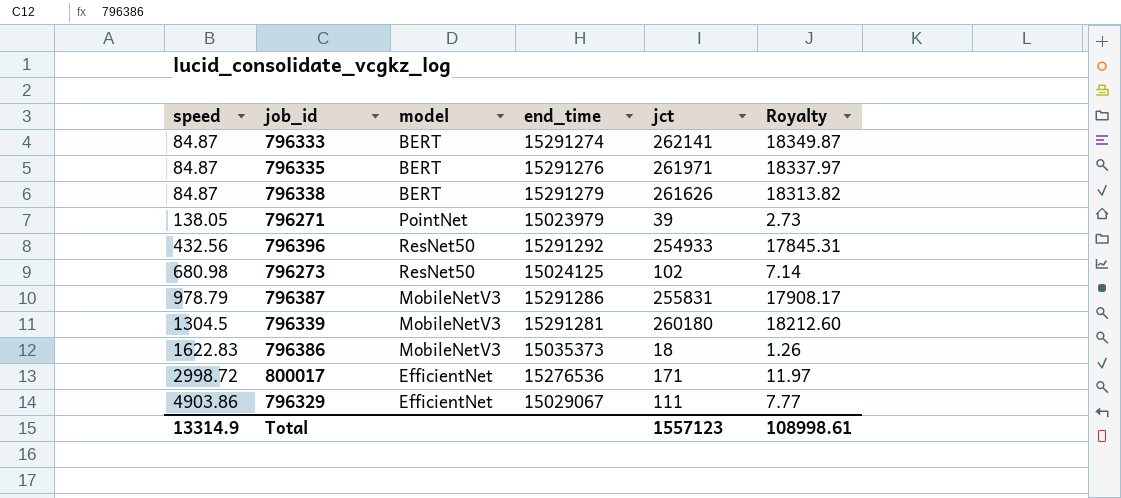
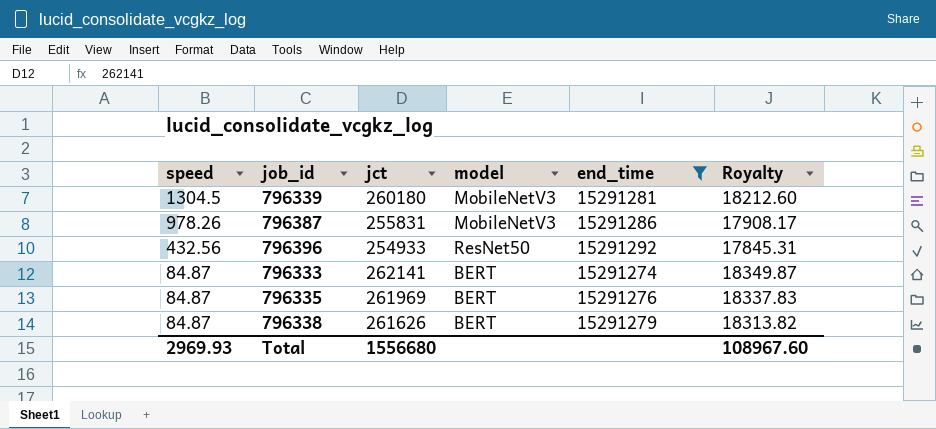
filter: none -> end_time >= 15291274
row order: speed ascending -> speed descending
column jct | position: 5 -> 3
796387 | speed: 978.79 -> 978.26
796335 | jct: 261971 -> 261969
796335 | Royalty: 18337.97 -> 18337.83
Total | speed: 13314.9 -> 2969.93
Total | jct: 1557123 -> 1556680
Total | Royalty: 108998.61 -> 108967.60

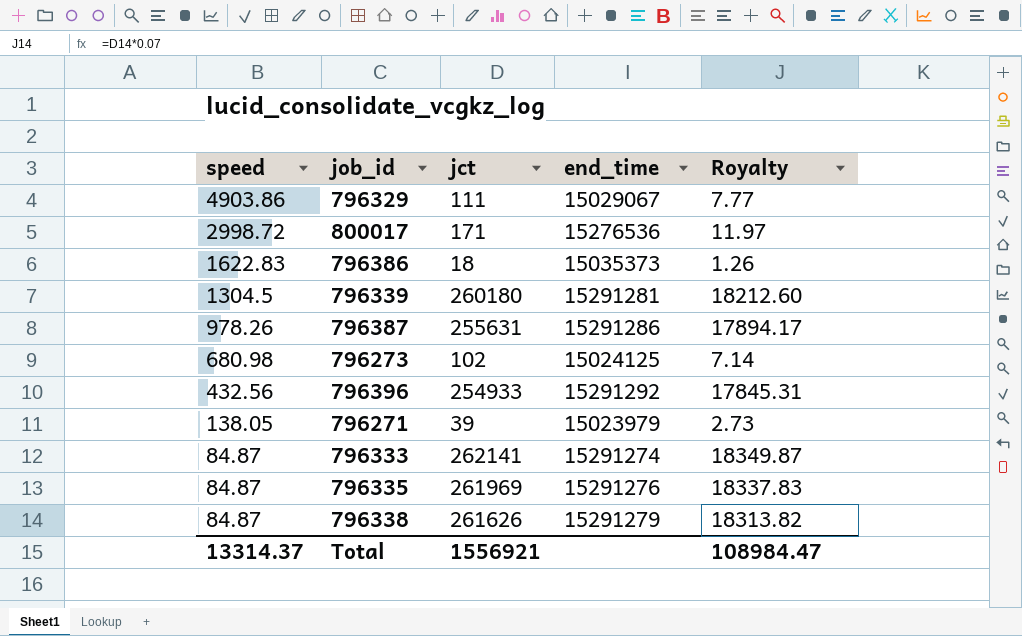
filter: end_time >= 15291274 -> none
column model | position: 4 -> none
796387 | jct: 255831 -> 255631
796387 | Royalty: 17908.17 -> 17894.17
Total | speed: 2969.93 -> 13314.37
Total | jct: 1556680 -> 1556921
Total | Royalty: 108967.60 -> 108984.47

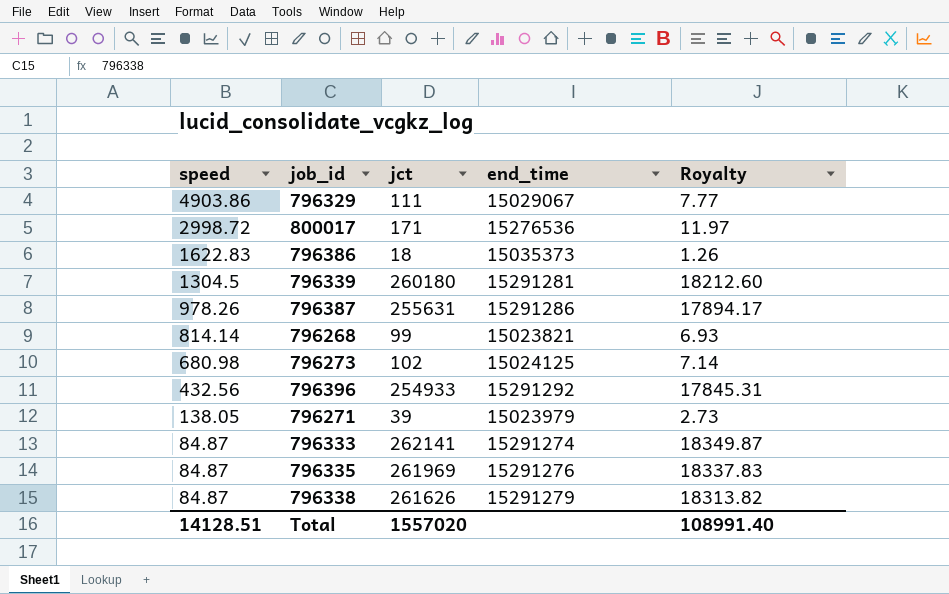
row 796268: none -> 814.14 | 99 | 15023821 | 6.93
Total | speed: 13314.37 -> 14128.51
Total | jct: 1556921 -> 1557020
Total | Royalty: 108984.47 -> 108991.40

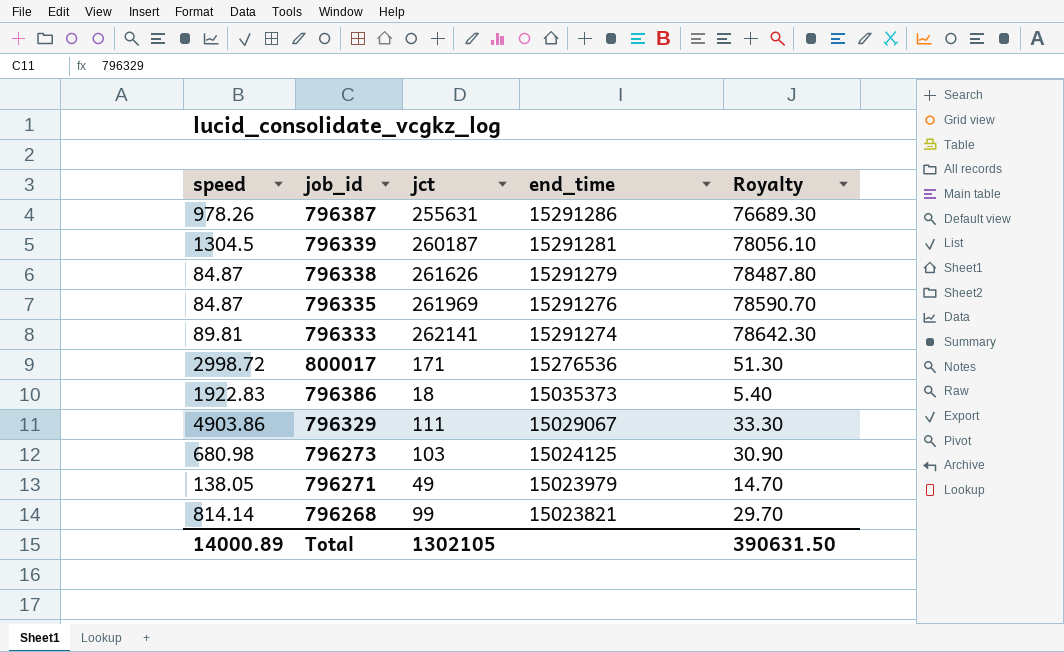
row order: speed descending -> end_time descending
column Royalty | formula: [jct] * 0.07 -> [jct] * 0.3
row 796396: 432.56 | 254933 | 15291292 | 17845.31 -> none
796339 | jct: 260180 -> 260187
796333 | speed: 84.87 -> 89.81
796386 | speed: 1622.83 -> 1922.83
796273 | jct: 102 -> 103
796271 | jct: 39 -> 49
Total | speed: 14128.51 -> 14000.89
Total | jct: 1557020 -> 1302105
Total | Royalty: 108991.40 -> 390631.50

